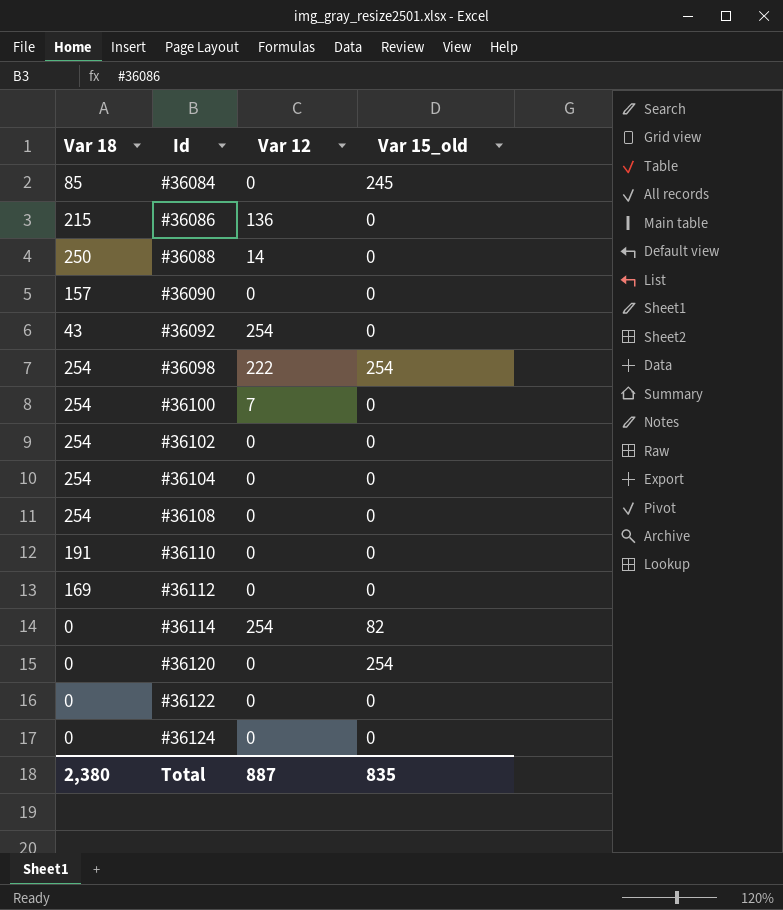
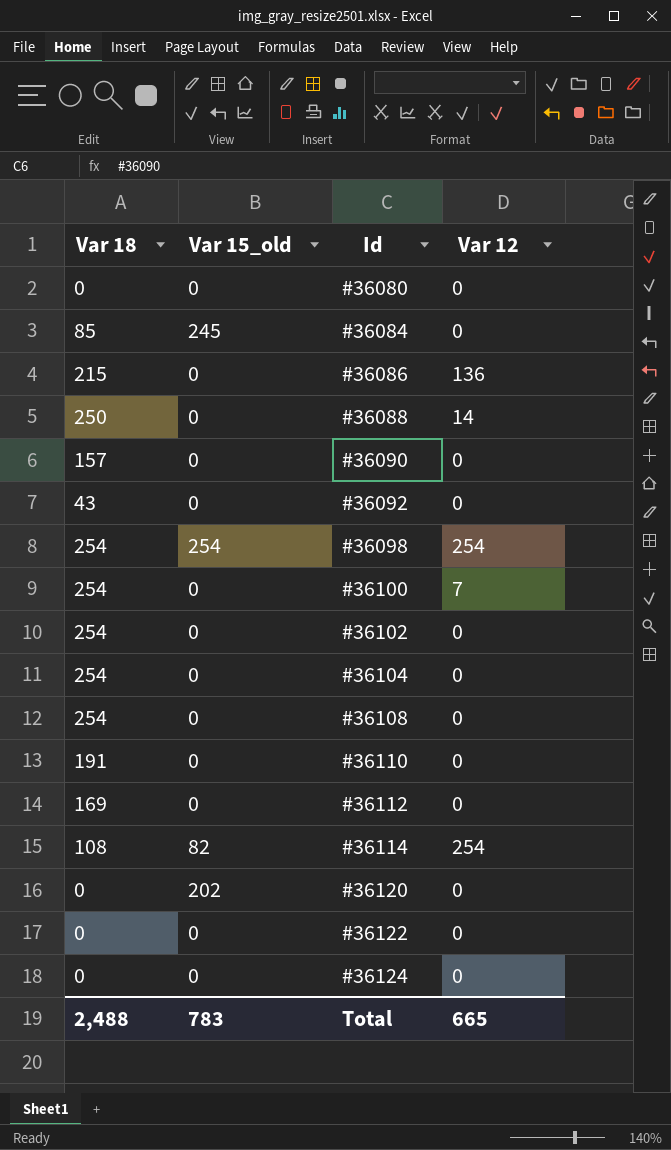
column Var 15_old | position: 4 -> 2
row #36080: none -> 0 | 0 | 0
#36092 | Var 12: 254 -> 0
#36098 | Var 12: 222 -> 254
#36114 | Var 18: 0 -> 108
#36120 | Var 15_old: 254 -> 202
Total | Var 18: 2,380 -> 2,488
Total | Var 15_old: 835 -> 783
Total | Var 12: 887 -> 665

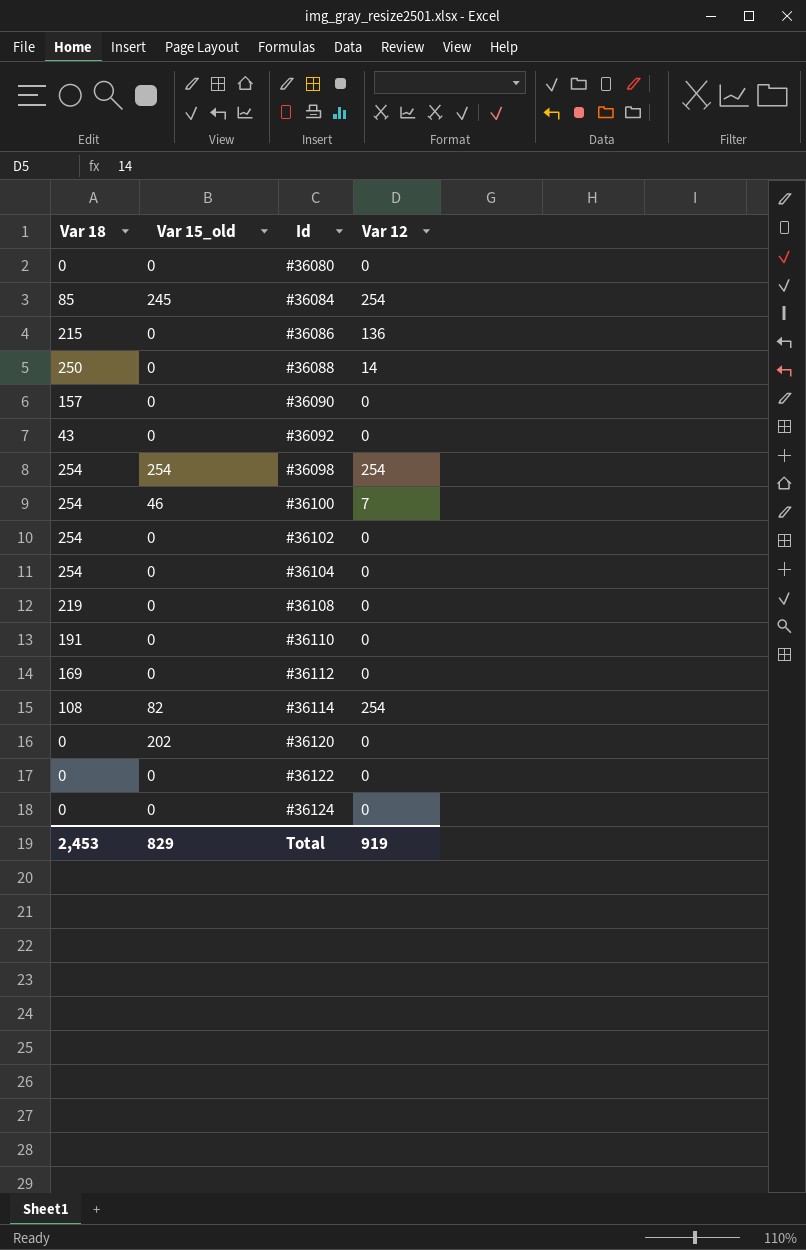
#36084 | Var 12: 0 -> 254
#36100 | Var 15_old: 0 -> 46
#36108 | Var 18: 254 -> 219
Total | Var 18: 2,488 -> 2,453
Total | Var 15_old: 783 -> 829
Total | Var 12: 665 -> 919

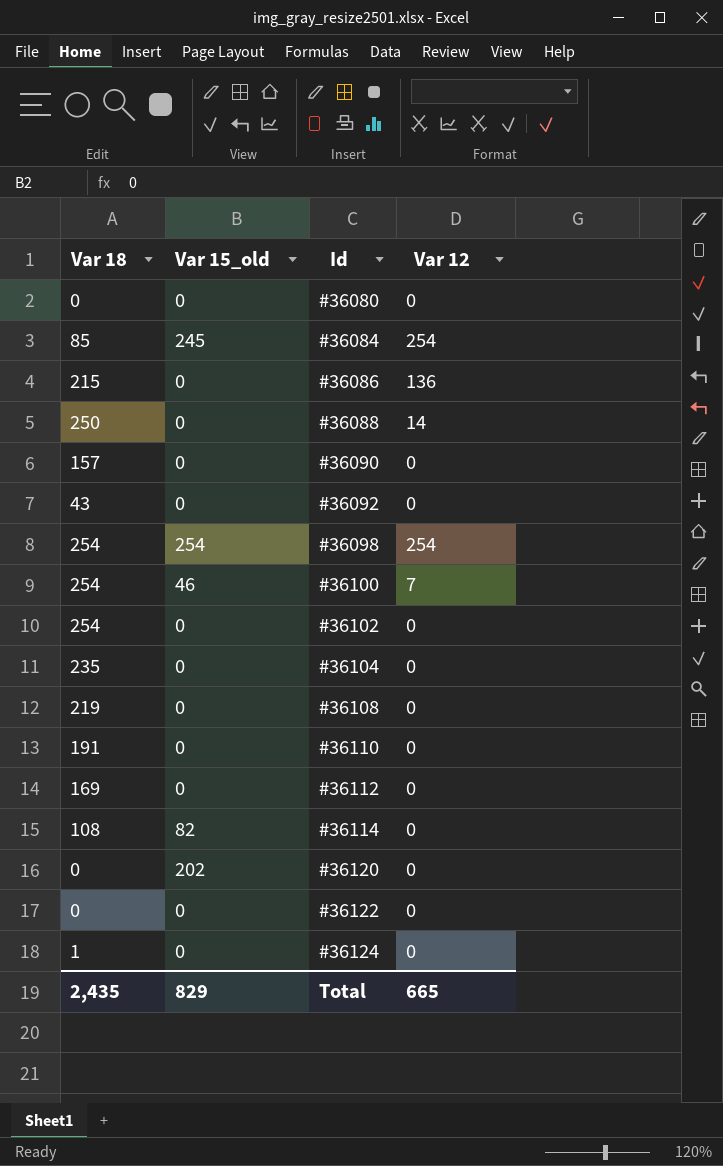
#36104 | Var 18: 254 -> 235
#36114 | Var 12: 254 -> 0
#36124 | Var 18: 0 -> 1
Total | Var 18: 2,453 -> 2,435
Total | Var 12: 919 -> 665

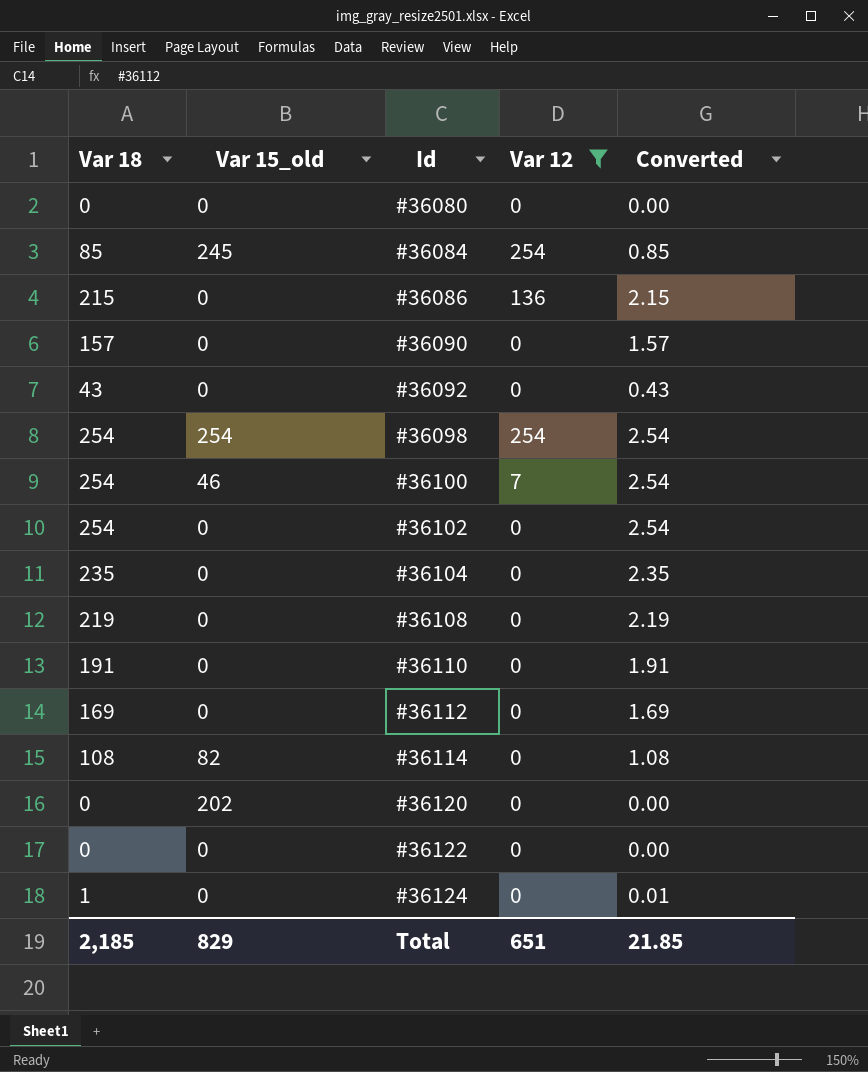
filter: none -> Var 12 != 14
column Converted | formula: none -> [Var 18] * 0.01
Total | Var 18: 2,435 -> 2,185
Total | Var 12: 665 -> 651

